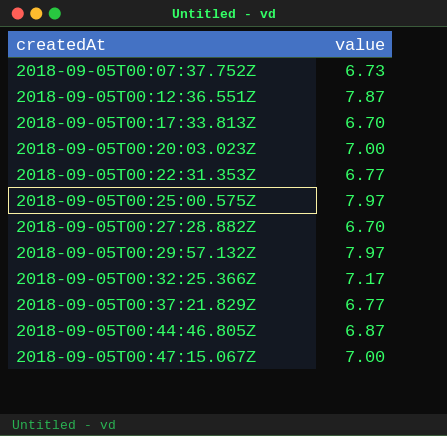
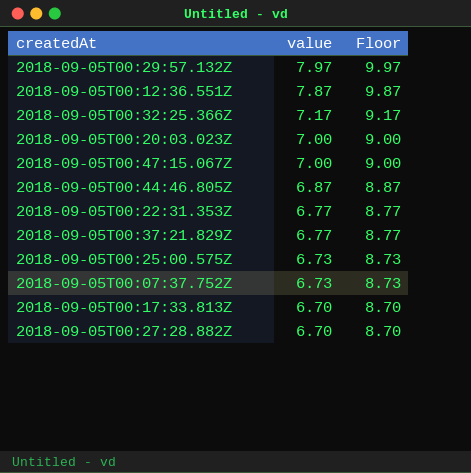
row order: createdAt ascending -> value descending
column Floor | formula: none -> [value] + 2
2018-09-05T00:25:00.575Z | value: 7.97 -> 6.73

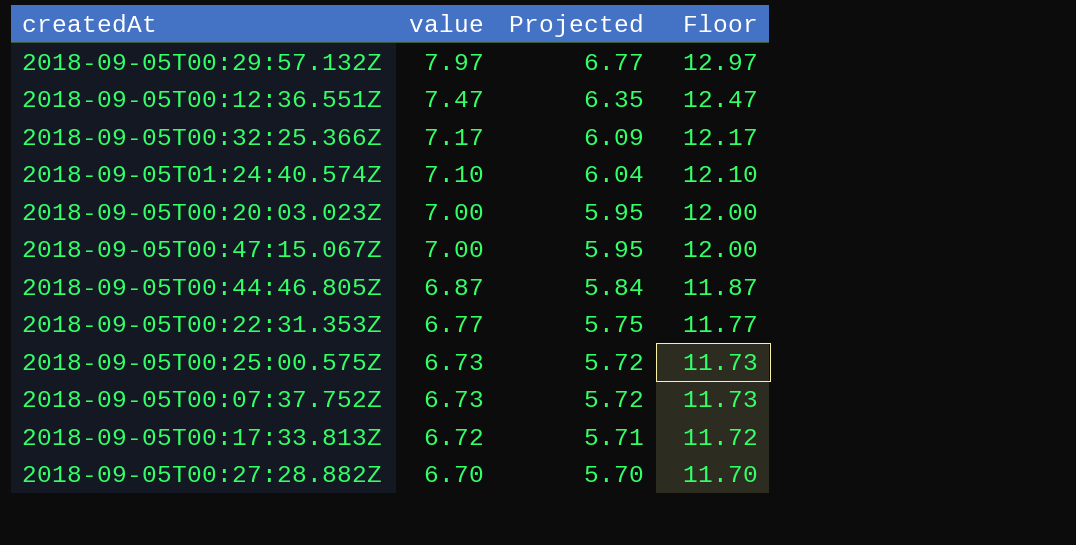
column Projected | formula: none -> [value] * 0.85
column Floor | formula: [value] + 2 -> [value] + 5
row 2018-09-05T00:37:21.829Z: 6.77 | 8.77 -> none
2018-09-05T00:12:36.551Z | value: 7.87 -> 7.47
row 2018-09-05T01:24:40.574Z: none -> 7.10 | 6.04 | 12.10
2018-09-05T00:17:33.813Z | value: 6.70 -> 6.72

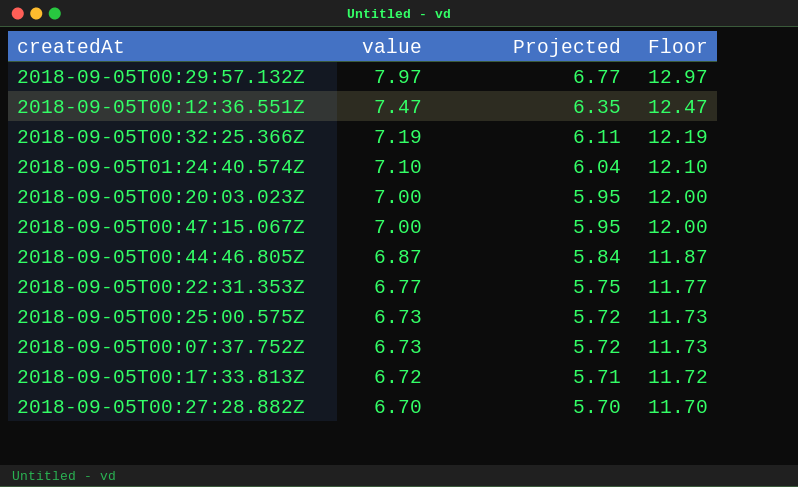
2018-09-05T00:32:25.366Z | value: 7.17 -> 7.19
2018-09-05T00:32:25.366Z | Projected: 6.09 -> 6.11
2018-09-05T00:32:25.366Z | Floor: 12.17 -> 12.19

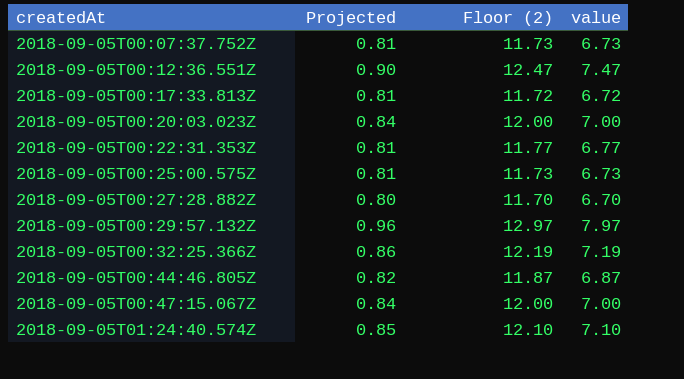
row order: value descending -> createdAt ascending
column Projected | formula: [value] * 0.85 -> [value] * 0.12
column name: Floor -> Floor (2)
column value | position: 2 -> 4

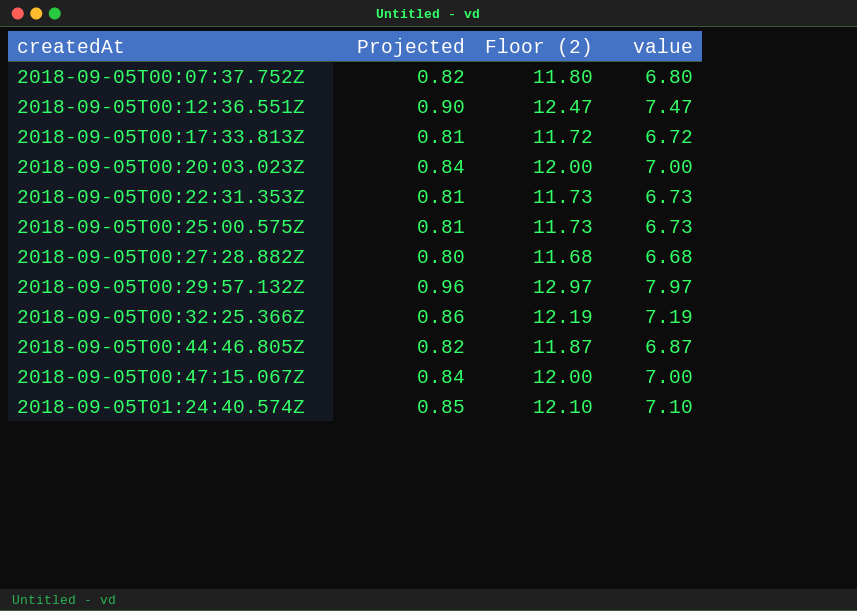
2018-09-05T00:07:37.752Z | Projected: 0.81 -> 0.82
2018-09-05T00:07:37.752Z | Floor (2): 11.73 -> 11.80
2018-09-05T00:07:37.752Z | value: 6.73 -> 6.80
2018-09-05T00:22:31.353Z | Floor (2): 11.77 -> 11.73
2018-09-05T00:22:31.353Z | value: 6.77 -> 6.73
2018-09-05T00:27:28.882Z | Floor (2): 11.70 -> 11.68
2018-09-05T00:27:28.882Z | value: 6.70 -> 6.68

